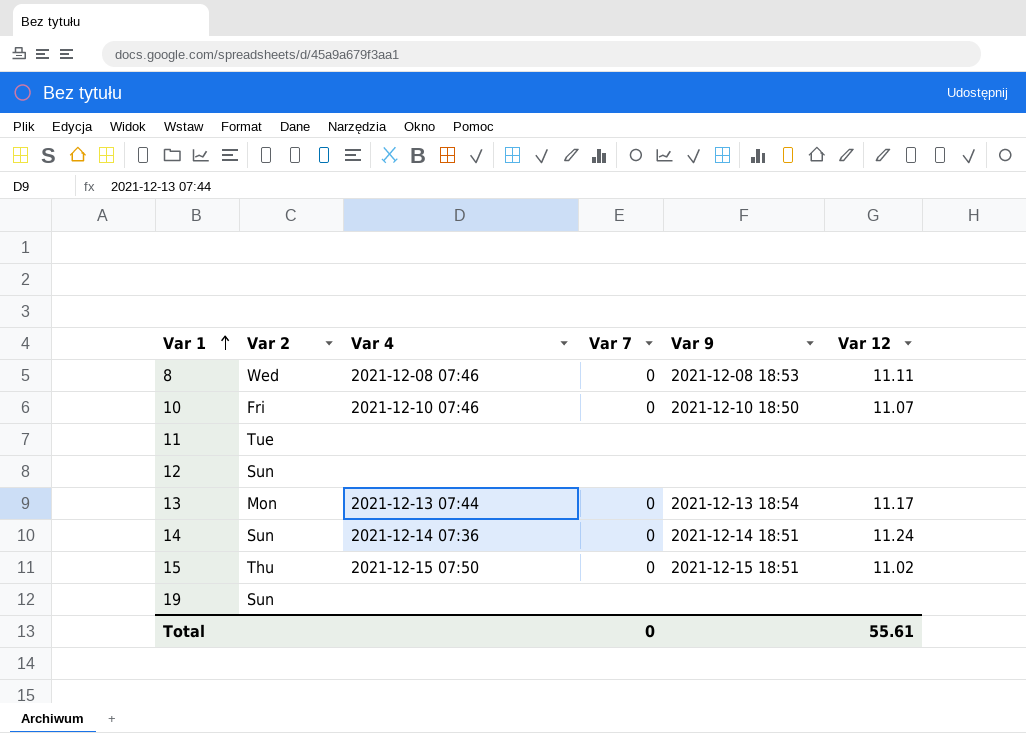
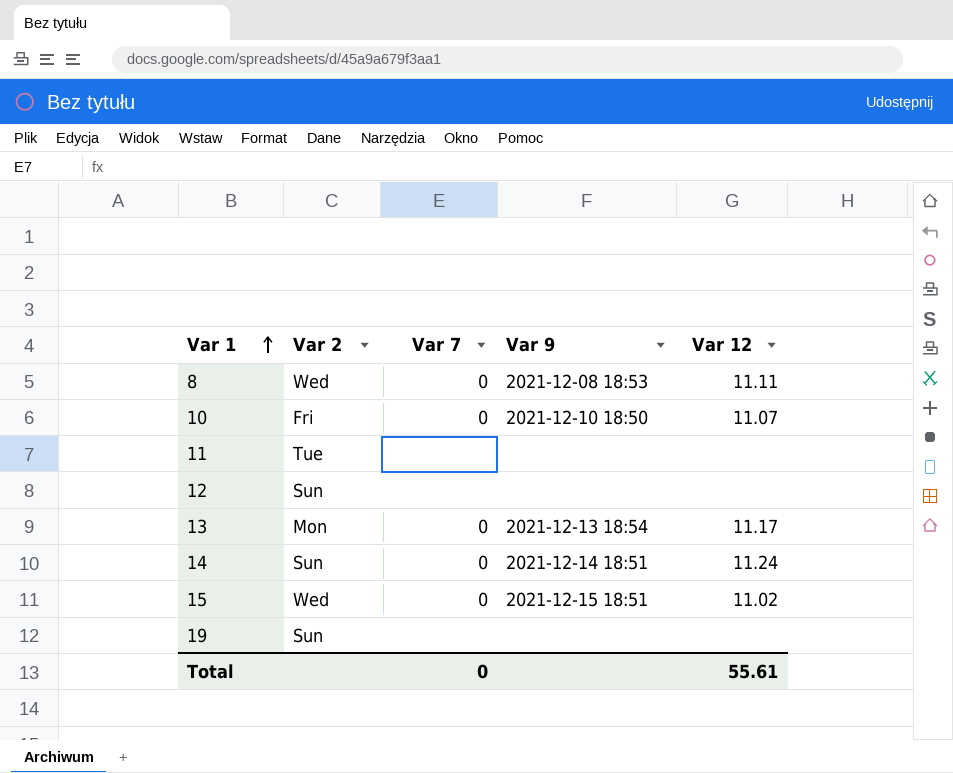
column Var 4 | position: 3 -> none
15 | Var 2: Thu -> Wed

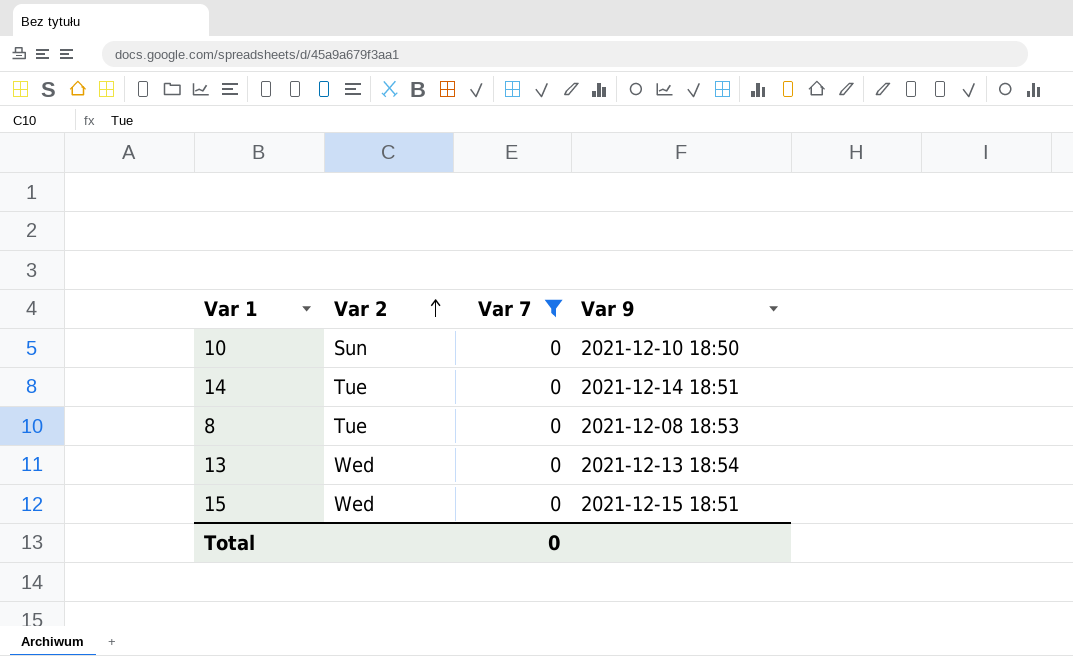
filter: none -> Var 7 = 0
row order: Var 1 ascending -> Var 2 ascending
column Var 12 | position: 5 -> none
10 | Var 2: Fri -> Sun
14 | Var 2: Sun -> Tue
8 | Var 2: Wed -> Tue
13 | Var 2: Mon -> Wed

